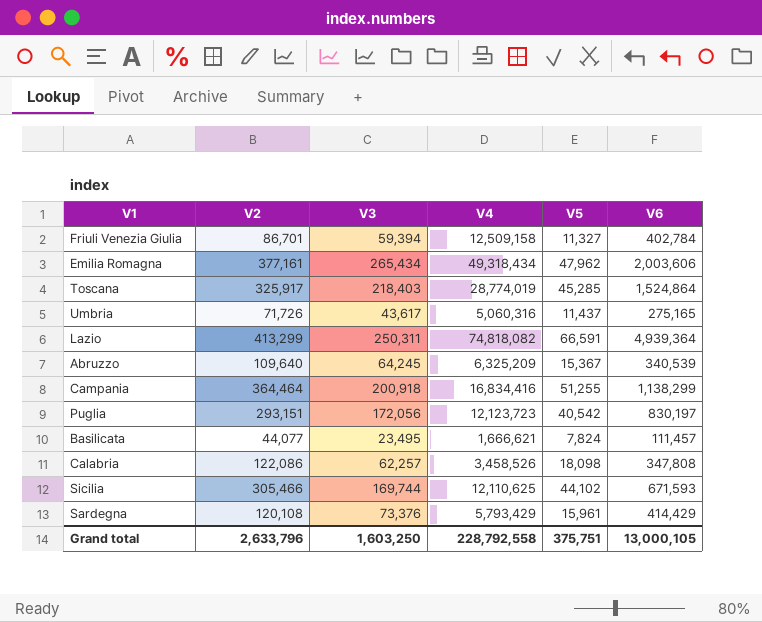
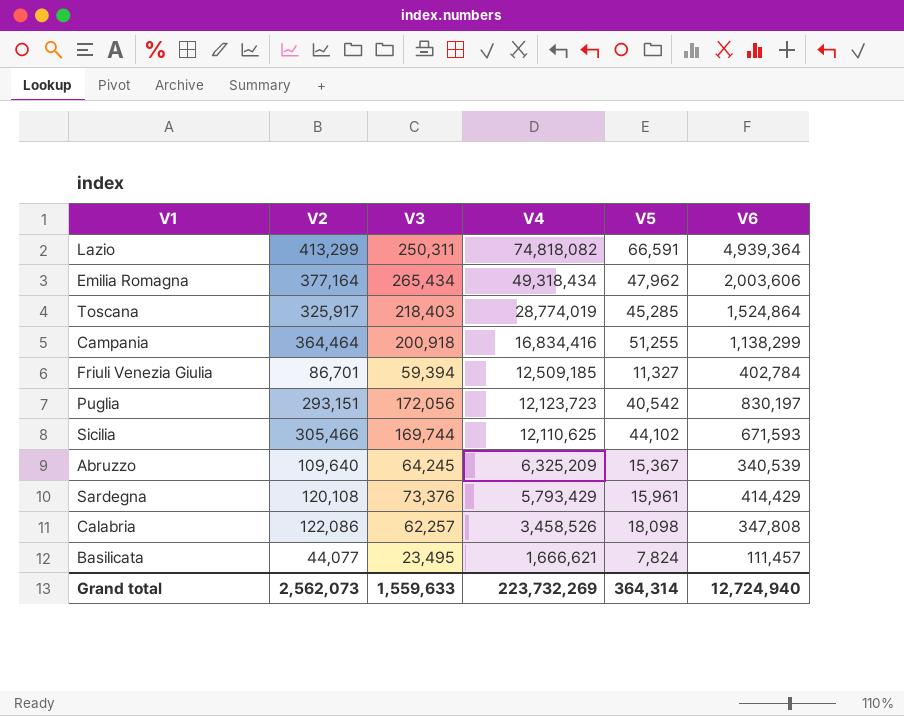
row order: none -> V4 descending
row Umbria: 71,726 | 43,617 | 5,060,316 | 11,437 | 275,165 -> none
Emilia Romagna | V2: 377,161 -> 377,164
Friuli Venezia Giulia | V4: 12,509,158 -> 12,509,185
Grand total | V2: 2,633,796 -> 2,562,073
Grand total | V3: 1,603,250 -> 1,559,633
Grand total | V4: 228,792,558 -> 223,732,269
Grand total | V5: 375,751 -> 364,314
Grand total | V6: 13,000,105 -> 12,724,940

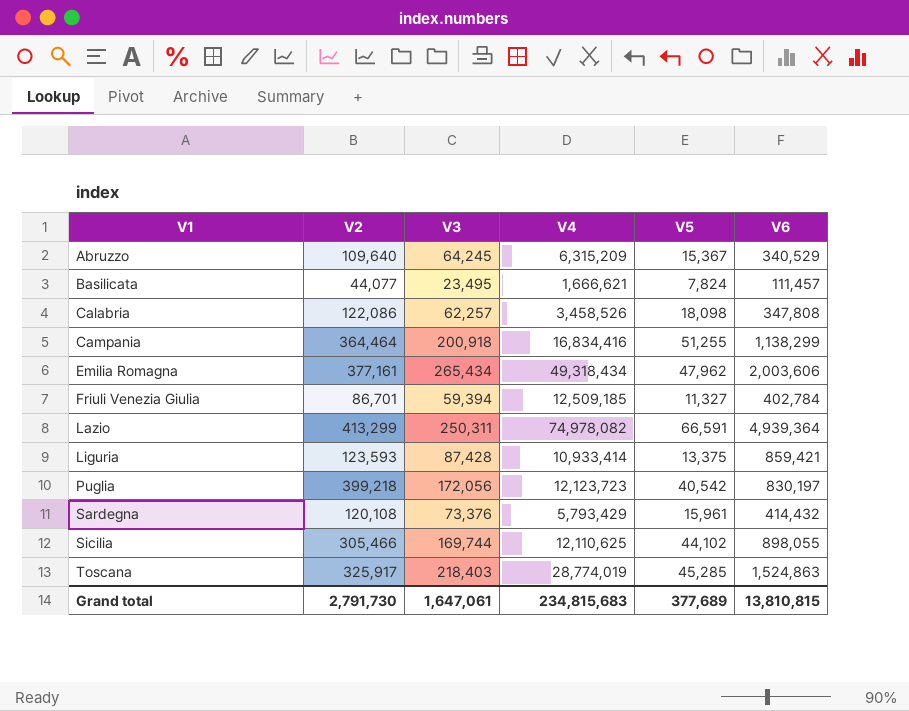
row order: V4 descending -> V1 ascending
Abruzzo | V4: 6,325,209 -> 6,315,209
Abruzzo | V6: 340,539 -> 340,529
Emilia Romagna | V2: 377,164 -> 377,161
Lazio | V4: 74,818,082 -> 74,978,082
row Liguria: none -> 123,593 | 87,428 | 10,933,414 | 13,375 | 859,421
Puglia | V2: 293,151 -> 399,218
Sardegna | V6: 414,429 -> 414,432
Sicilia | V6: 671,593 -> 898,055
Toscana | V6: 1,524,864 -> 1,524,863
Grand total | V2: 2,562,073 -> 2,791,730
Grand total | V3: 1,559,633 -> 1,647,061
Grand total | V4: 223,732,269 -> 234,815,683
Grand total | V5: 364,314 -> 377,689
Grand total | V6: 12,724,940 -> 13,810,815

